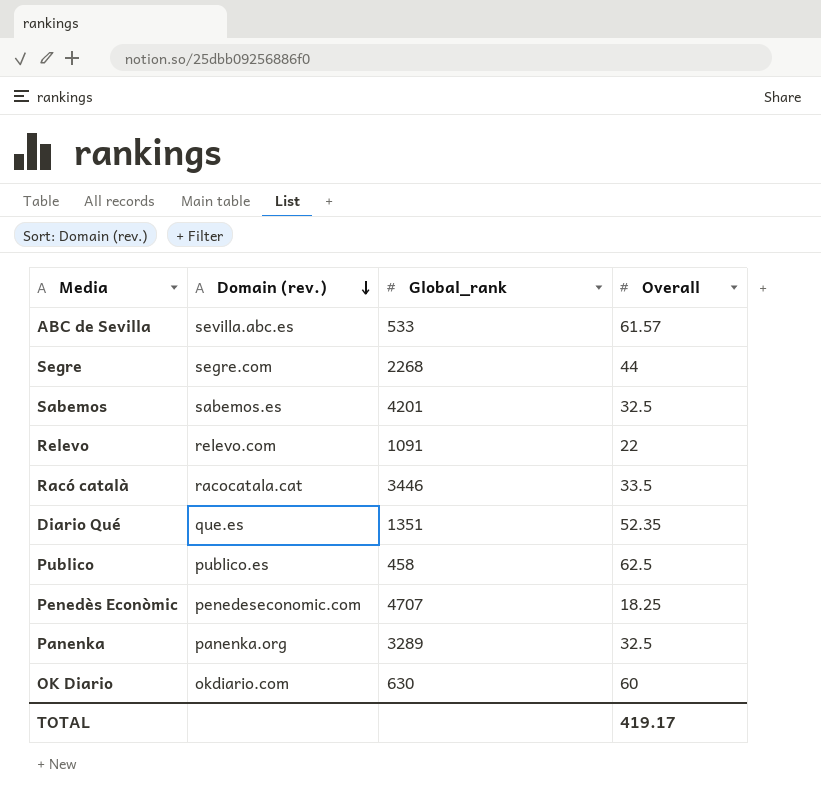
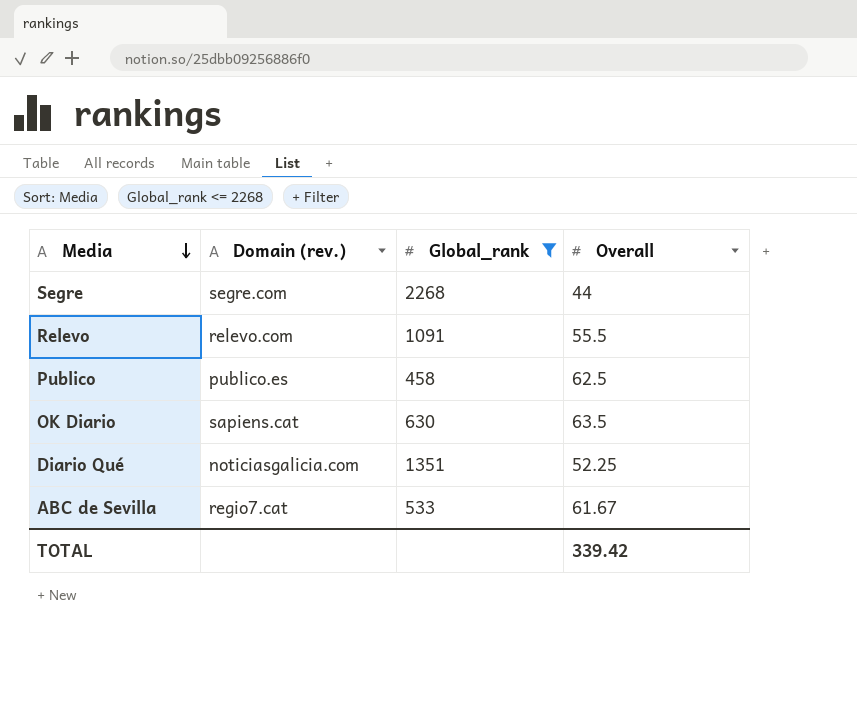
filter: none -> Global_rank <= 2268
row order: Domain (rev.) descending -> Media descending
Relevo | Overall: 22 -> 55.5
OK Diario | Domain (rev.): okdiario.com -> sapiens.cat
OK Diario | Overall: 60 -> 63.5
Diario Qué | Domain (rev.): que.es -> noticiasgalicia.com
Diario Qué | Overall: 52.35 -> 52.25
ABC de Sevilla | Domain (rev.): sevilla.abc.es -> regio7.cat
ABC de Sevilla | Overall: 61.57 -> 61.67
TOTAL | Overall: 419.17 -> 339.42

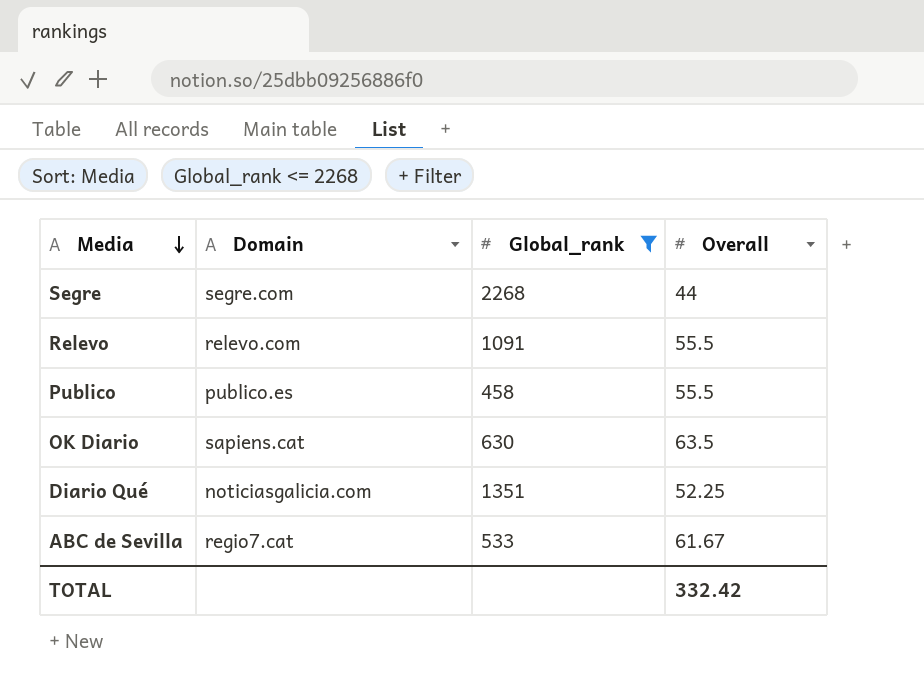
column name: Domain (rev.) -> Domain
Publico | Overall: 62.5 -> 55.5
TOTAL | Overall: 339.42 -> 332.42

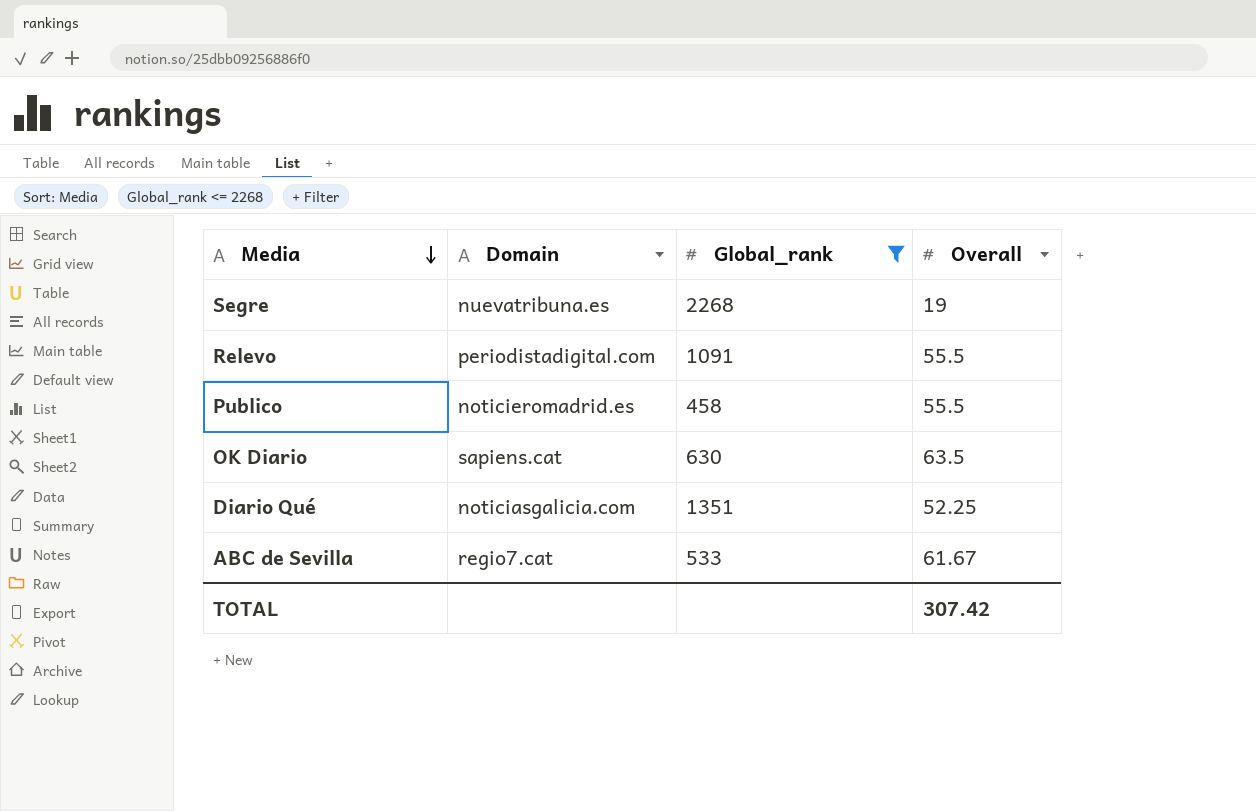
Segre | Domain: segre.com -> nuevatribuna.es
Segre | Overall: 44 -> 19
Relevo | Domain: relevo.com -> periodistadigital.com
Publico | Domain: publico.es -> noticieromadrid.es
TOTAL | Overall: 332.42 -> 307.42

